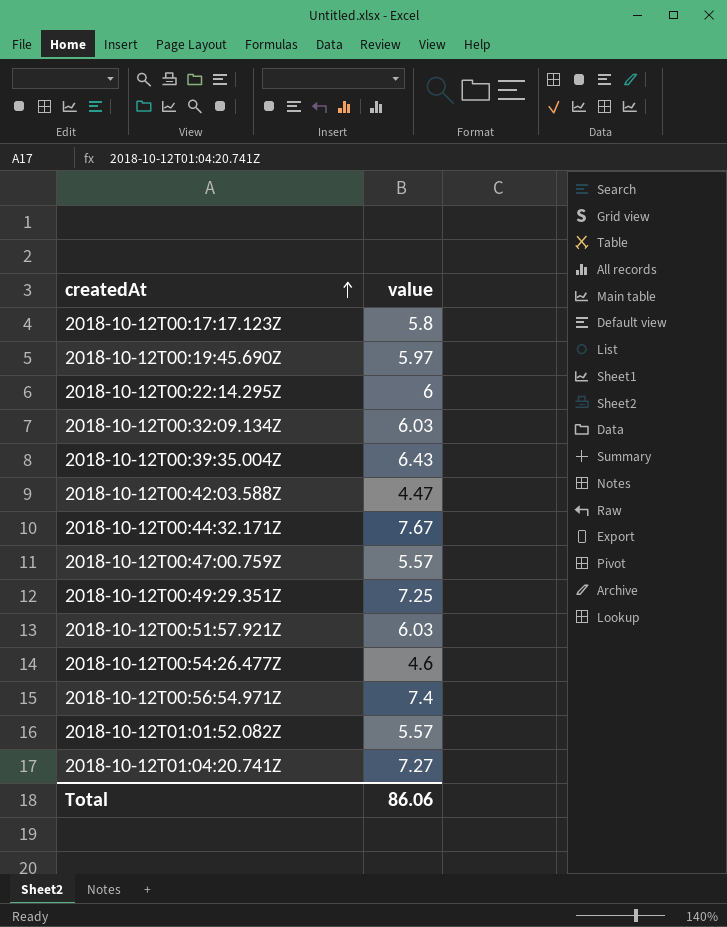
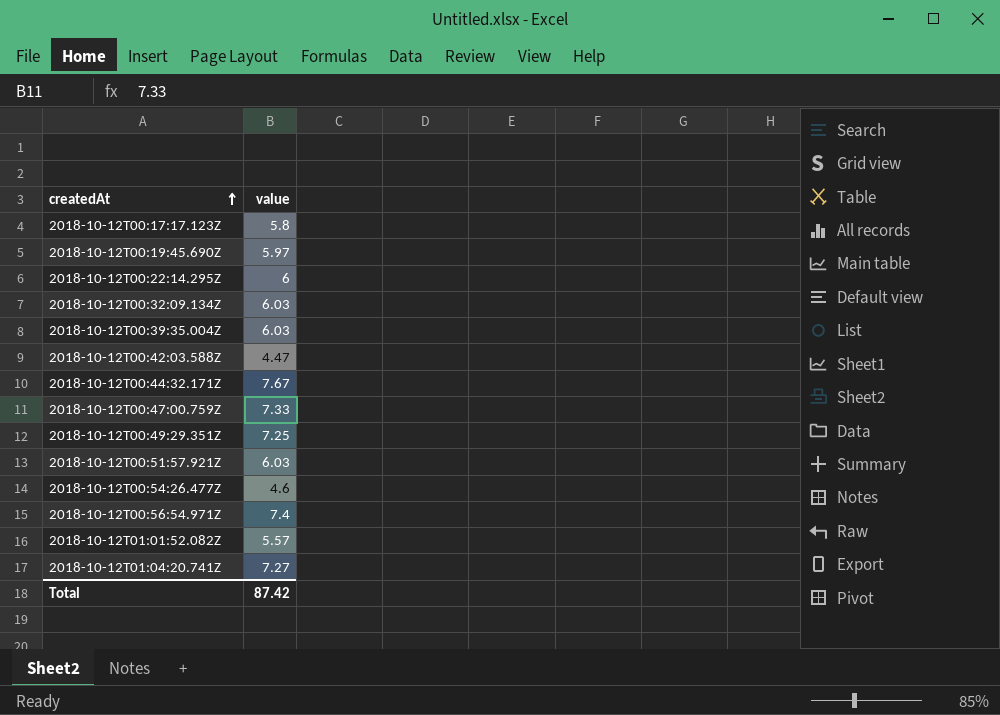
2018-10-12T00:39:35.004Z | value: 6.43 -> 6.03
2018-10-12T00:47:00.759Z | value: 5.57 -> 7.33
Total | value: 86.06 -> 87.42

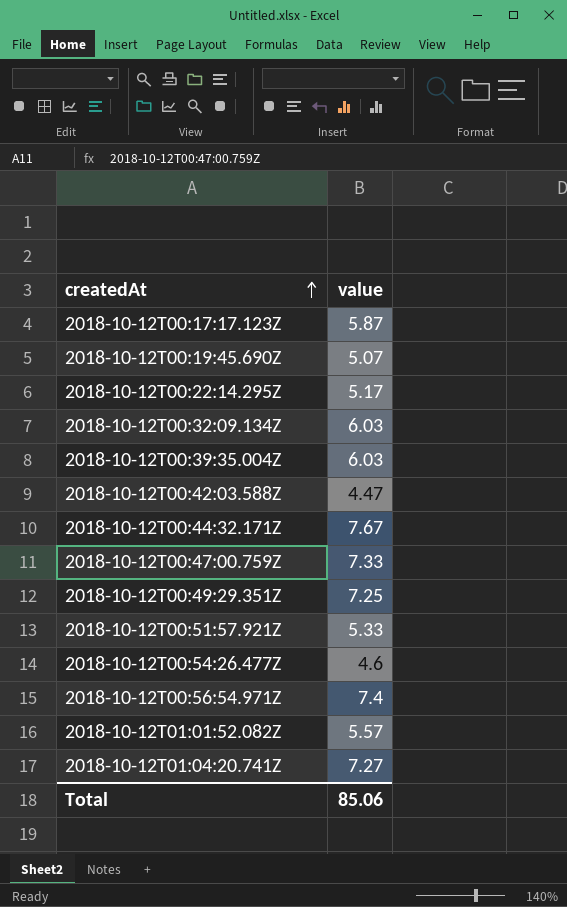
2018-10-12T00:17:17.123Z | value: 5.8 -> 5.87
2018-10-12T00:19:45.690Z | value: 5.97 -> 5.07
2018-10-12T00:22:14.295Z | value: 6 -> 5.17
2018-10-12T00:51:57.921Z | value: 6.03 -> 5.33
Total | value: 87.42 -> 85.06

